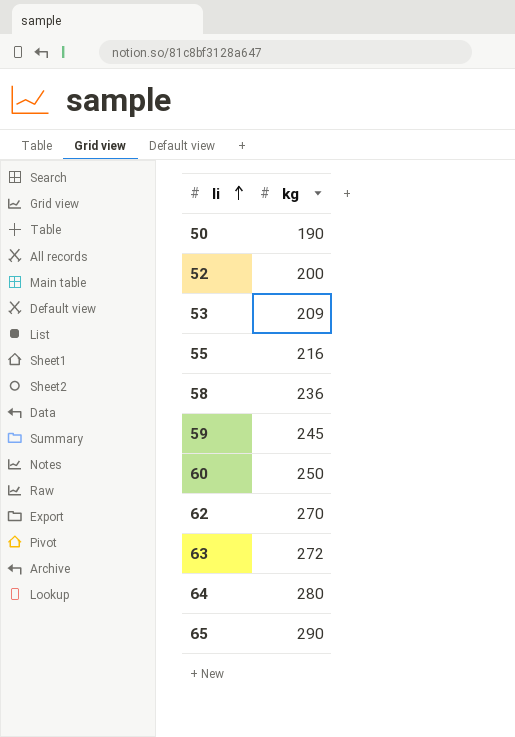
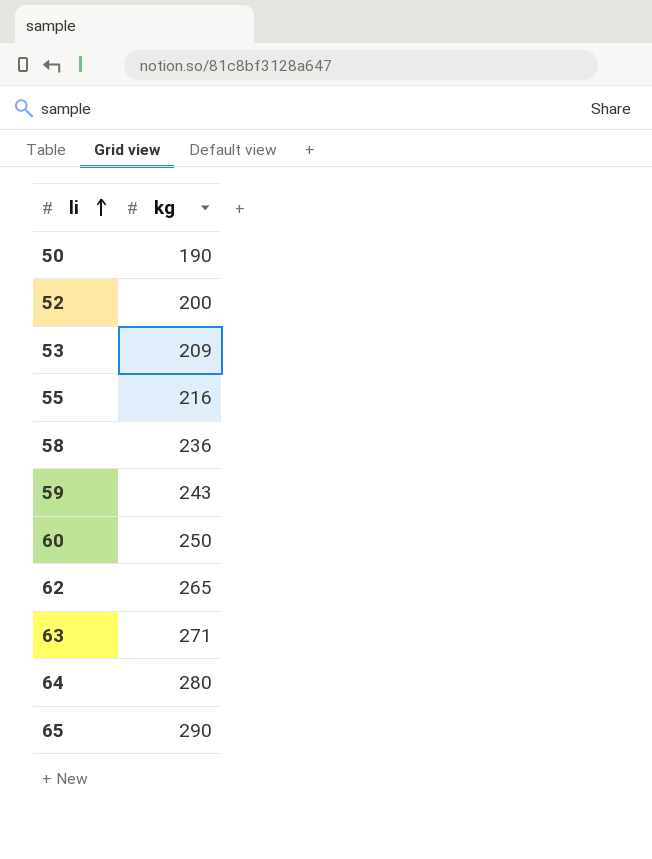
59 | kg: 245 -> 243
62 | kg: 270 -> 265
63 | kg: 272 -> 271

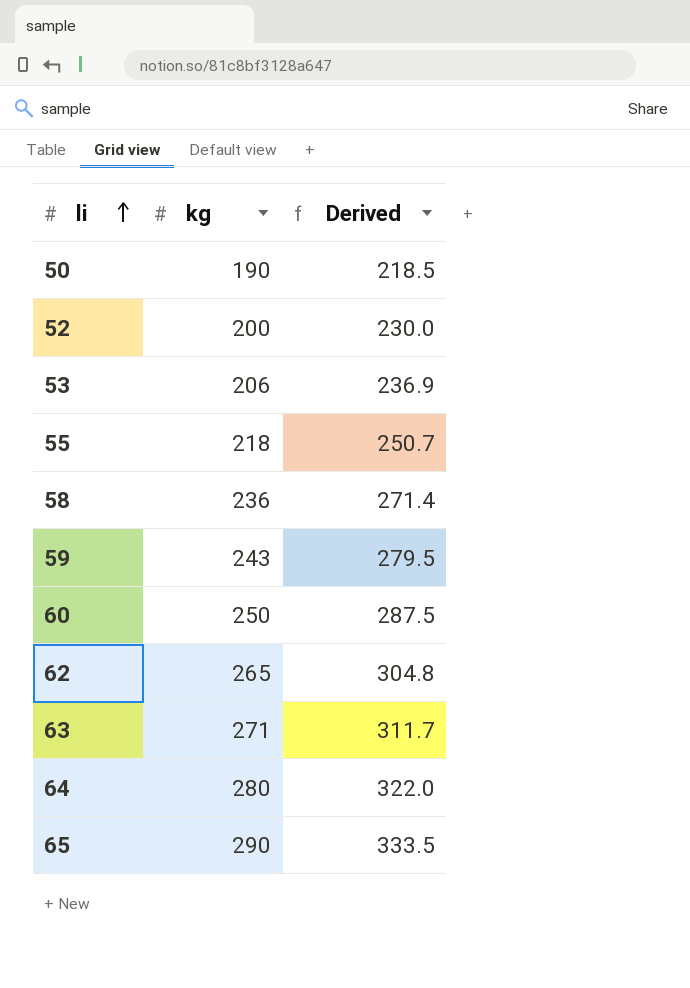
column Derived | formula: none -> [kg] * 1.15
53 | kg: 209 -> 206
55 | kg: 216 -> 218

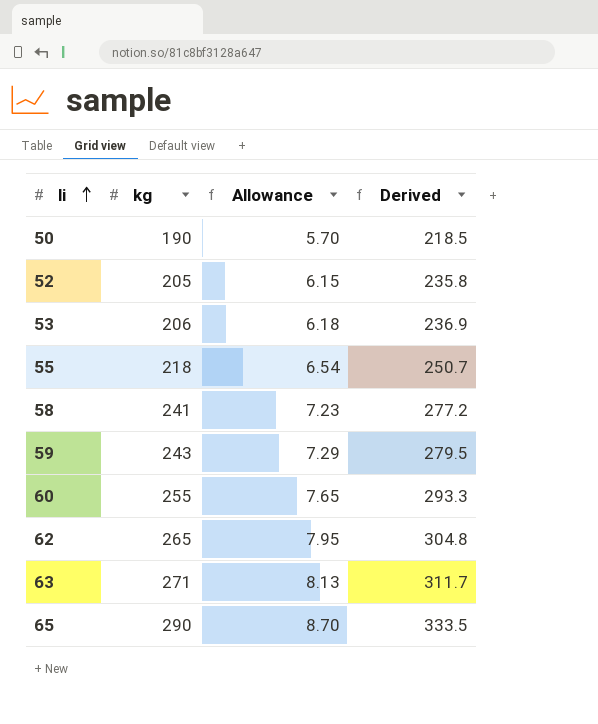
column Allowance | formula: none -> [kg] * 0.03
row 64: 280 | 322.0 -> none
52 | kg: 200 -> 205
52 | Derived: 230.0 -> 235.8
58 | kg: 236 -> 241
58 | Derived: 271.4 -> 277.2
60 | kg: 250 -> 255
60 | Derived: 287.5 -> 293.3

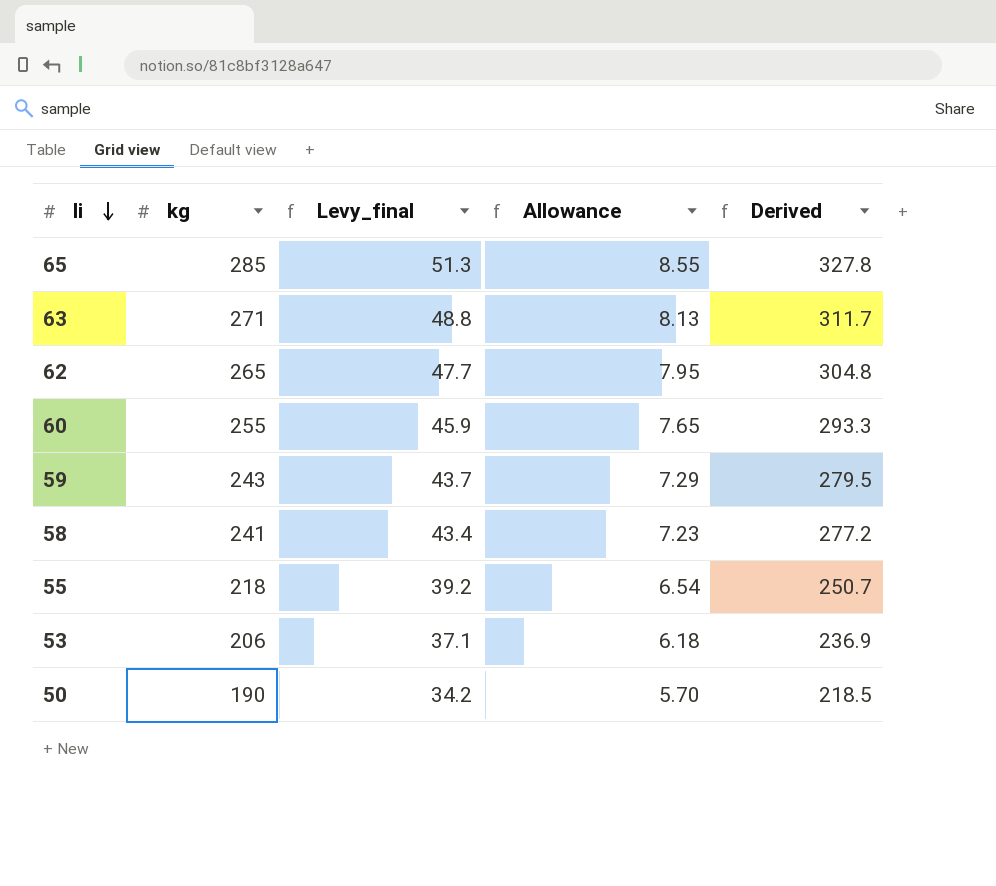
row order: li ascending -> li descending
column Levy_final | formula: none -> [kg] * 0.18
row 52: 205 | 6.15 | 235.8 -> none
65 | kg: 290 -> 285
65 | Allowance: 8.70 -> 8.55
65 | Derived: 333.5 -> 327.8

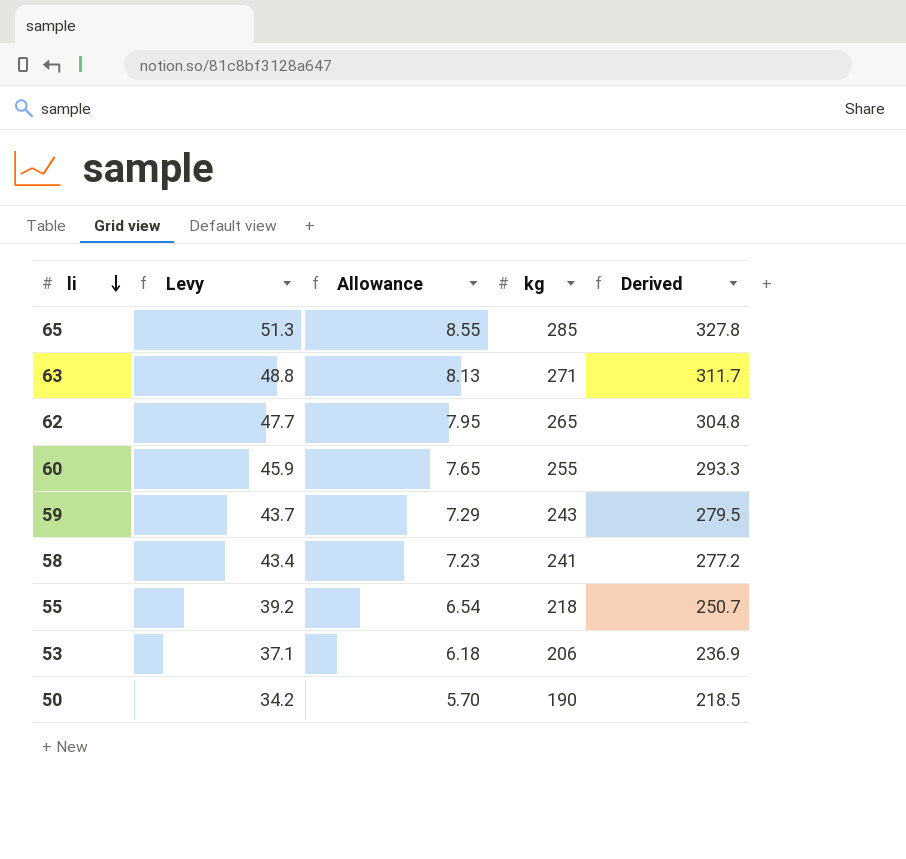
column name: Levy_final -> Levy
column kg | position: 2 -> 4

